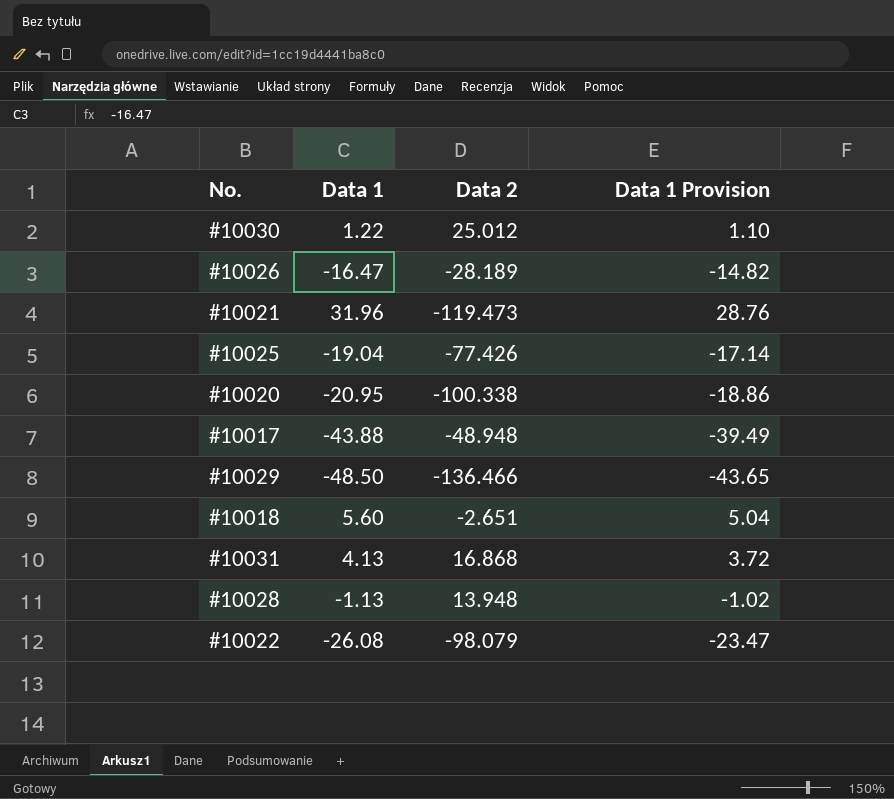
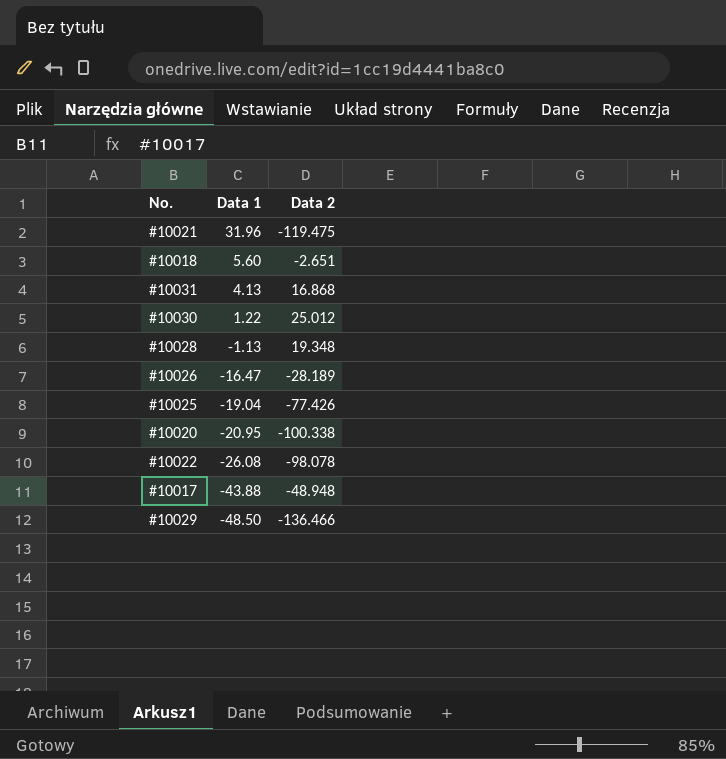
row order: none -> Data 1 descending
column Data 1 Provision | formula: [Data 1] * 0.9 -> none
#10021 | Data 2: -119.473 -> -119.475
#10028 | Data 2: 13.948 -> 19.348
#10022 | Data 2: -98.079 -> -98.078

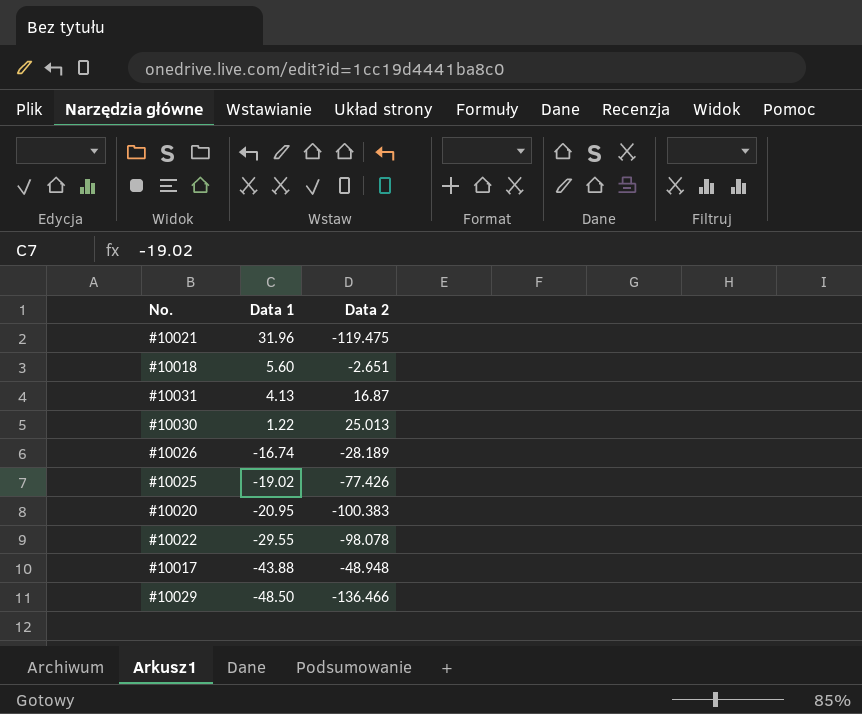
row #10028: -1.13 | 19.348 -> none
#10031 | Data 2: 16.868 -> 16.87
#10030 | Data 2: 25.012 -> 25.013
#10026 | Data 1: -16.47 -> -16.74
#10025 | Data 1: -19.04 -> -19.02
#10020 | Data 2: -100.338 -> -100.383
#10022 | Data 1: -26.08 -> -29.55

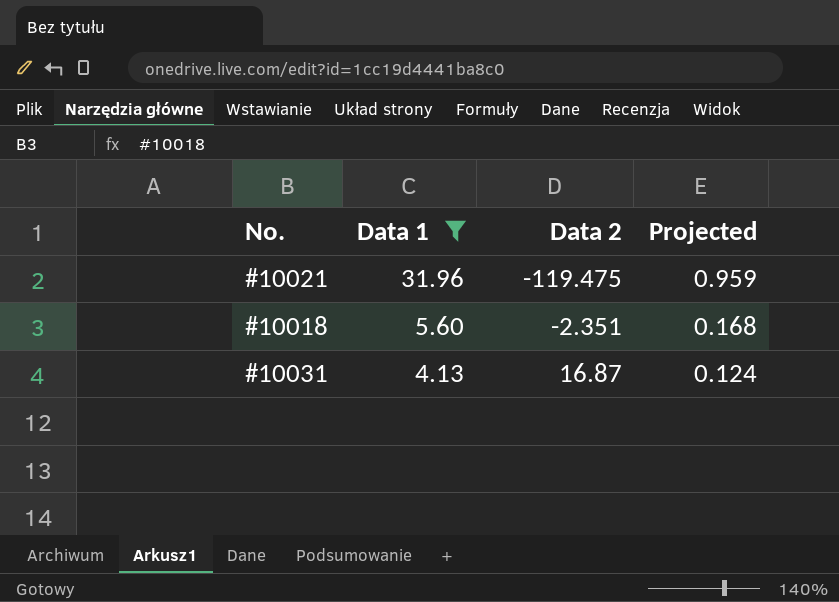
filter: none -> Data 1 >= 4.13
column Projected | formula: none -> [Data 1] * 0.03
#10018 | Data 2: -2.651 -> -2.351

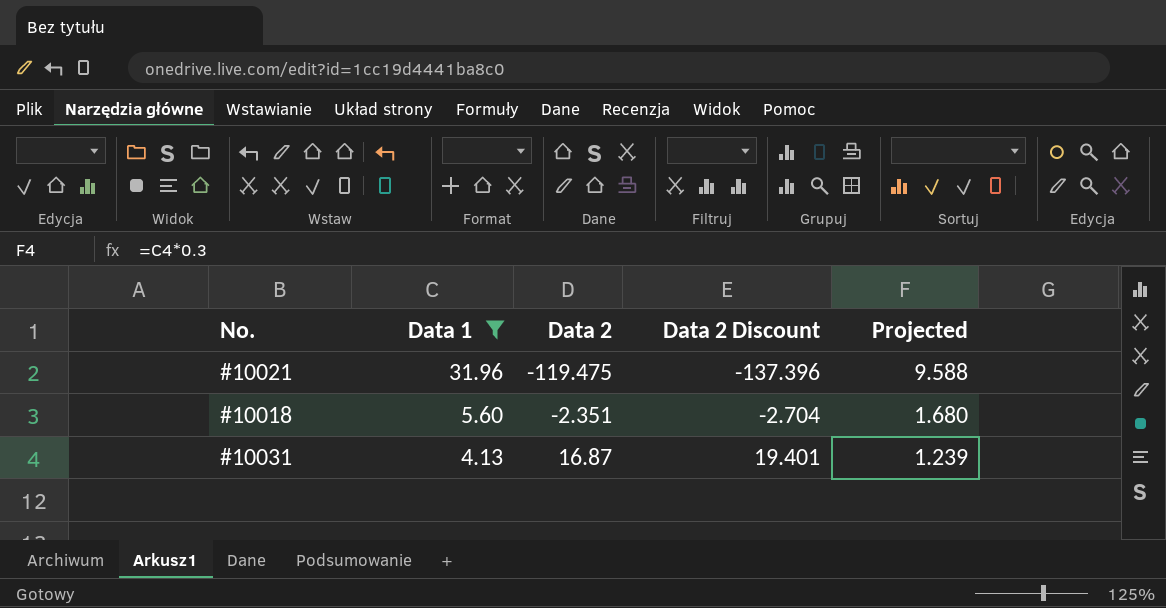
column Data 2 Discount | formula: none -> [Data 2] * 1.15
column Projected | formula: [Data 1] * 0.03 -> [Data 1] * 0.3

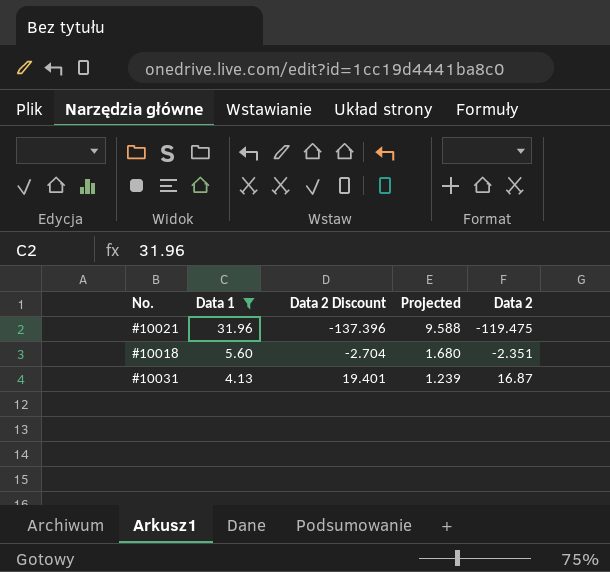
column Data 2 | position: 3 -> 5

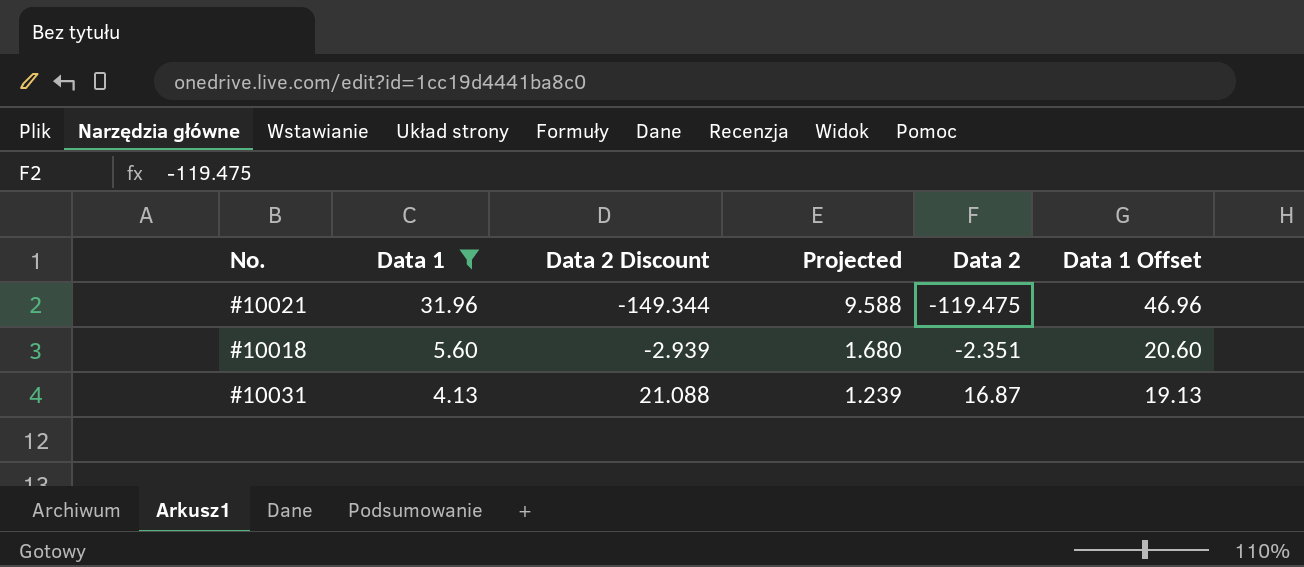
column Data 2 Discount | formula: [Data 2] * 1.15 -> [Data 2] * 1.25
column Data 1 Offset | formula: none -> [Data 1] + 15

